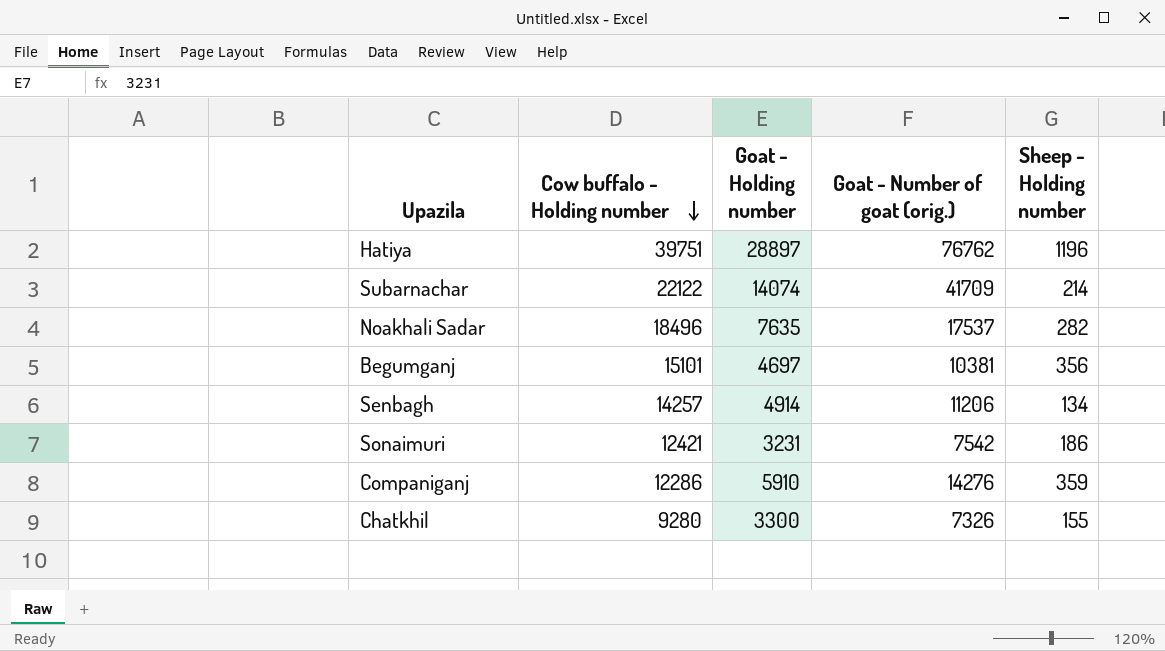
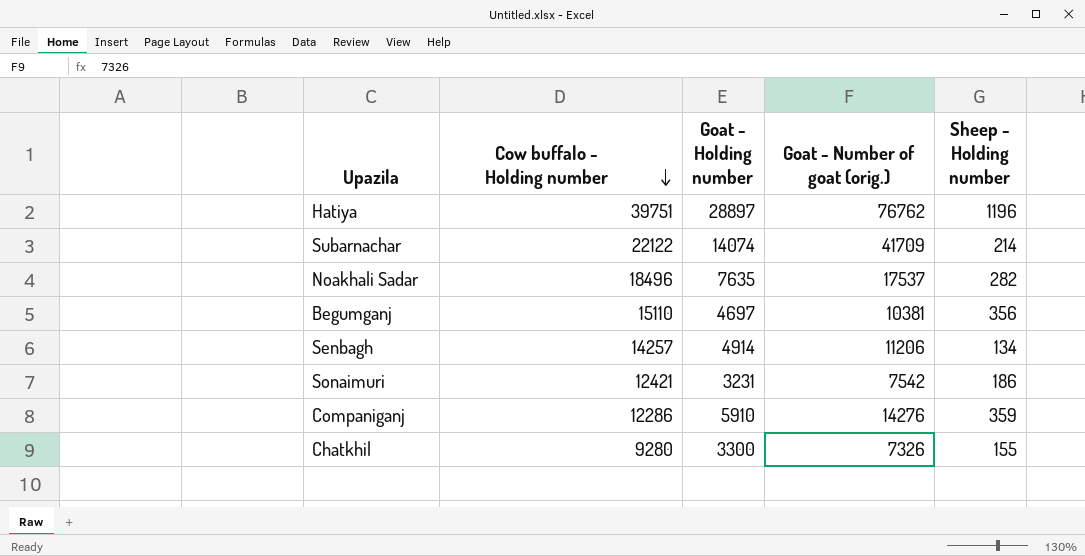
Begumganj | Cow buffalo - Holding number: 15101 -> 15110

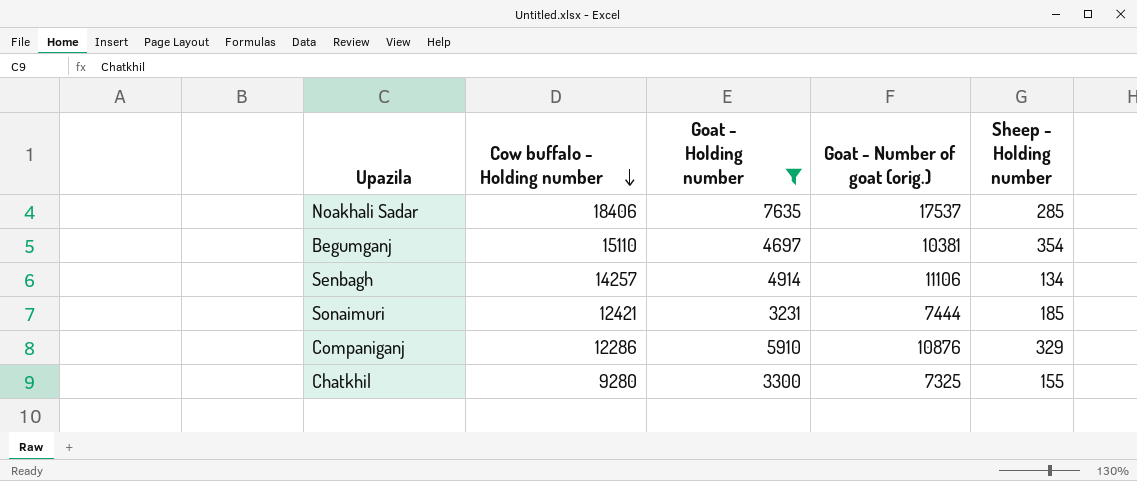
filter: none -> Goat - Holding number <= 7635
Noakhali Sadar | Cow buffalo - Holding number: 18496 -> 18406
Noakhali Sadar | Sheep - Holding number: 282 -> 285
Begumganj | Sheep - Holding number: 356 -> 354
Senbagh | Goat - Number of goat (orig.): 11206 -> 11106
Sonaimuri | Goat - Number of goat (orig.): 7542 -> 7444
Sonaimuri | Sheep - Holding number: 186 -> 185
Companiganj | Goat - Number of goat (orig.): 14276 -> 10876
Companiganj | Sheep - Holding number: 359 -> 329
Chatkhil | Goat - Number of goat (orig.): 7326 -> 7325

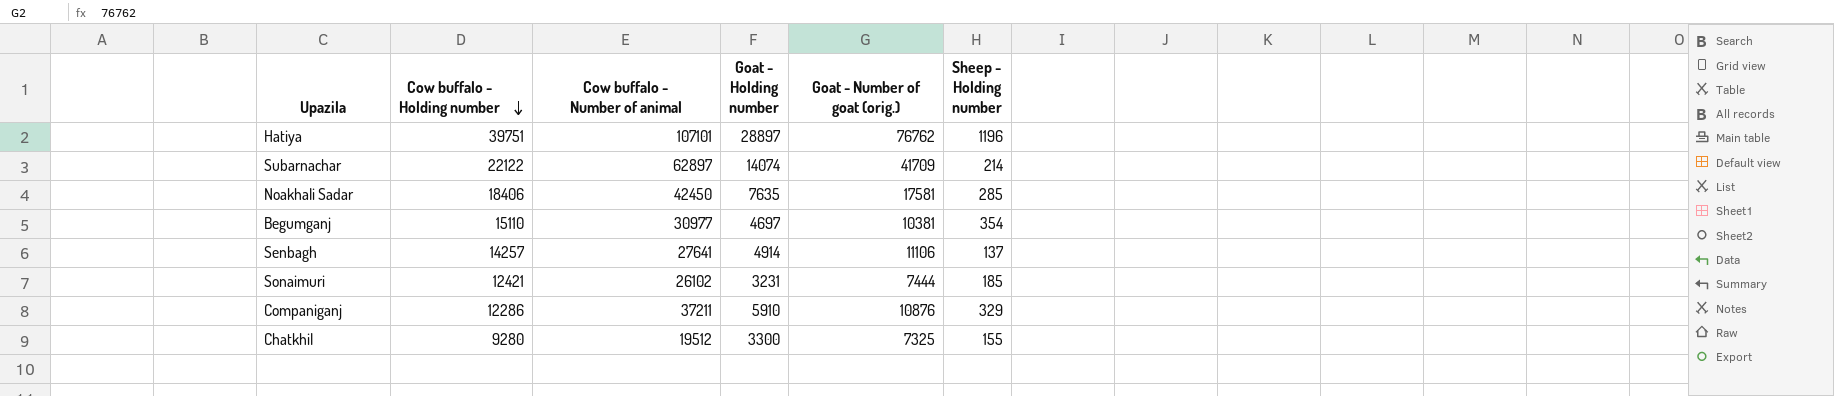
filter: Goat - Holding number <= 7635 -> none
column Cow buffalo - Number of animal | position: none -> 3
Noakhali Sadar | Goat - Number of goat (orig.): 17537 -> 17581
Senbagh | Sheep - Holding number: 134 -> 137

